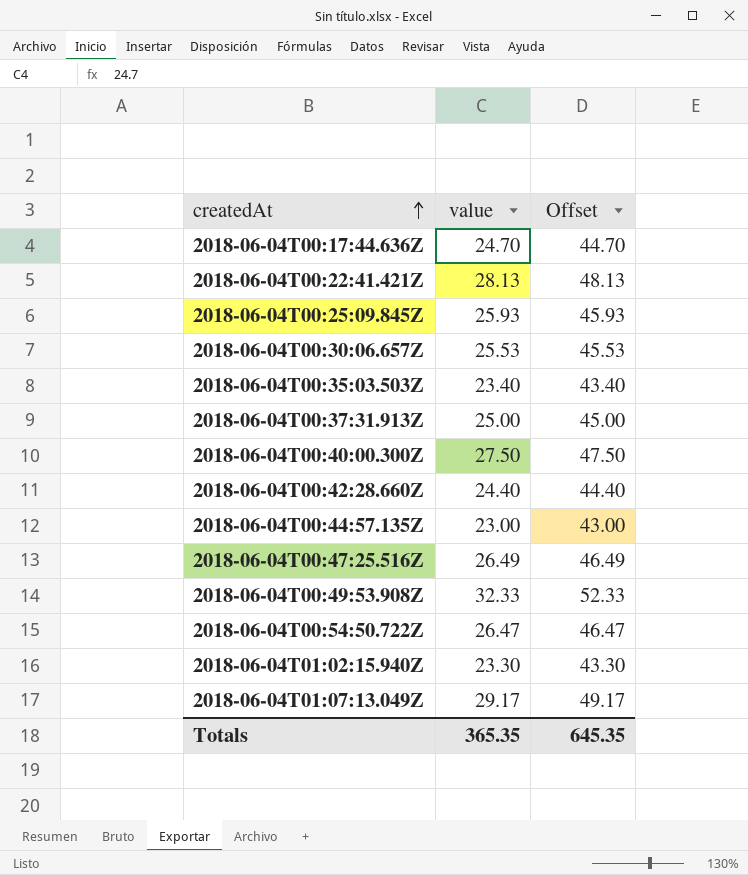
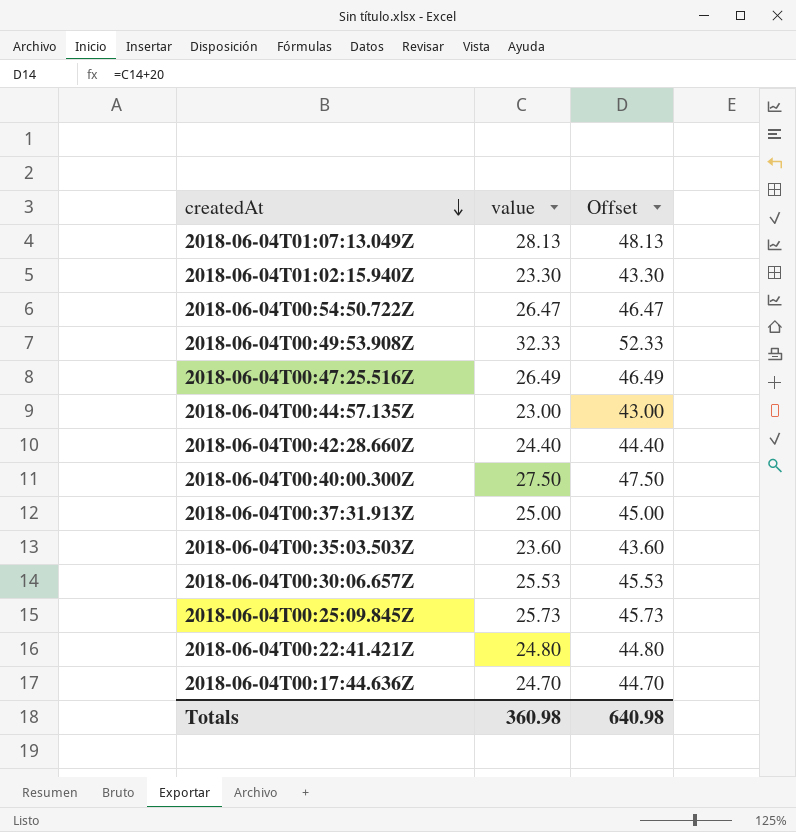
row order: createdAt ascending -> createdAt descending
2018-06-04T01:07:13.049Z | value: 29.17 -> 28.13
2018-06-04T01:07:13.049Z | Offset: 49.17 -> 48.13
2018-06-04T00:35:03.503Z | value: 23.40 -> 23.60
2018-06-04T00:35:03.503Z | Offset: 43.40 -> 43.60
2018-06-04T00:25:09.845Z | value: 25.93 -> 25.73
2018-06-04T00:25:09.845Z | Offset: 45.93 -> 45.73
2018-06-04T00:22:41.421Z | value: 28.13 -> 24.80
2018-06-04T00:22:41.421Z | Offset: 48.13 -> 44.80
Totals | value: 365.35 -> 360.98
Totals | Offset: 645.35 -> 640.98

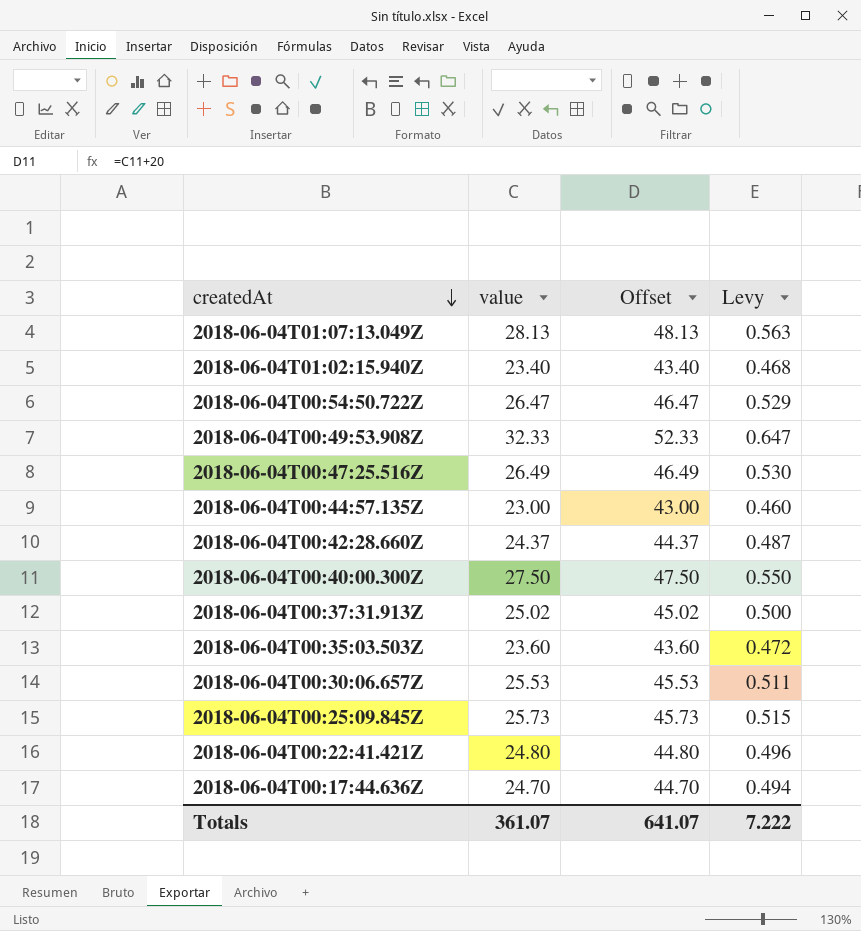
column Levy | formula: none -> [value] * 0.02
2018-06-04T01:02:15.940Z | value: 23.30 -> 23.40
2018-06-04T01:02:15.940Z | Offset: 43.30 -> 43.40
2018-06-04T00:42:28.660Z | value: 24.40 -> 24.37
2018-06-04T00:42:28.660Z | Offset: 44.40 -> 44.37
2018-06-04T00:37:31.913Z | value: 25.00 -> 25.02
2018-06-04T00:37:31.913Z | Offset: 45.00 -> 45.02
Totals | value: 360.98 -> 361.07
Totals | Offset: 640.98 -> 641.07

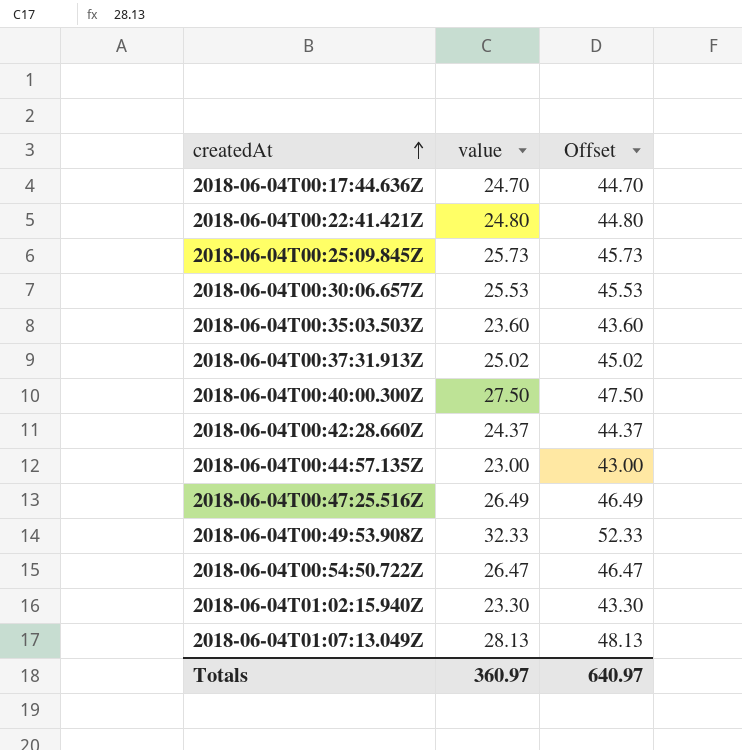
row order: createdAt descending -> createdAt ascending
column Levy | formula: [value] * 0.02 -> none
2018-06-04T01:02:15.940Z | value: 23.40 -> 23.30
2018-06-04T01:02:15.940Z | Offset: 43.40 -> 43.30
Totals | value: 361.07 -> 360.97
Totals | Offset: 641.07 -> 640.97

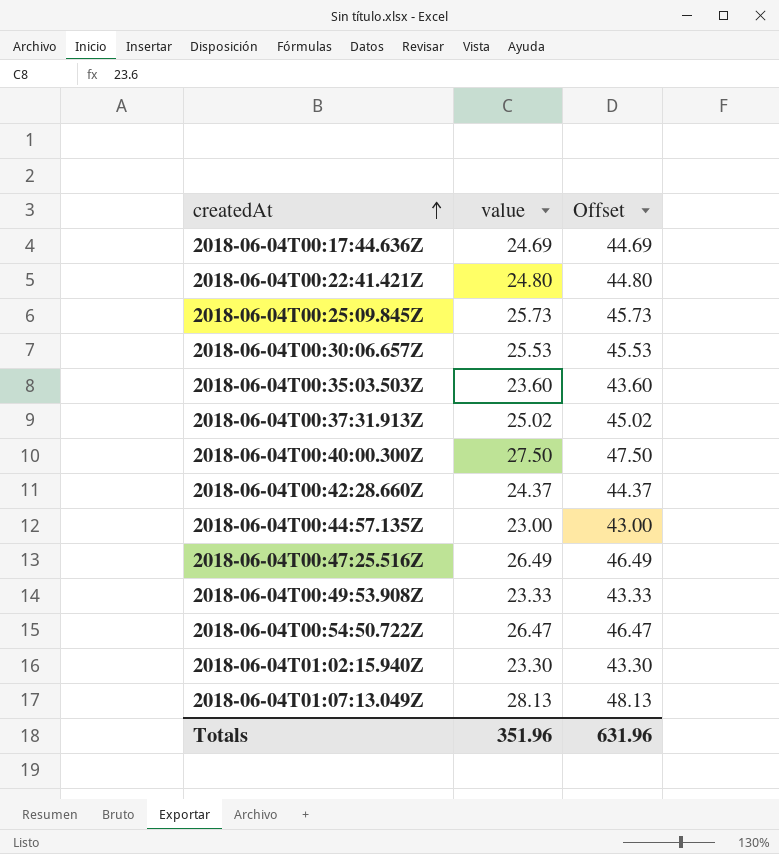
2018-06-04T00:17:44.636Z | value: 24.70 -> 24.69
2018-06-04T00:17:44.636Z | Offset: 44.70 -> 44.69
2018-06-04T00:49:53.908Z | value: 32.33 -> 23.33
2018-06-04T00:49:53.908Z | Offset: 52.33 -> 43.33
Totals | value: 360.97 -> 351.96
Totals | Offset: 640.97 -> 631.96

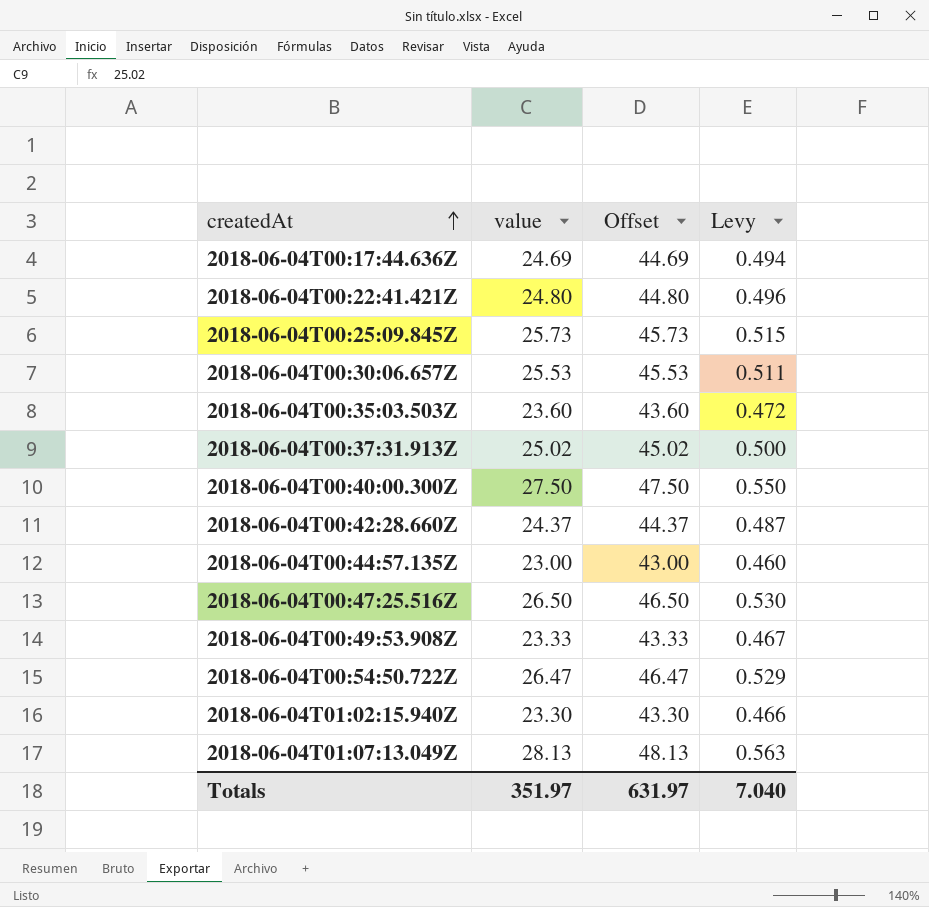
column Levy | formula: none -> [value] * 0.02
2018-06-04T00:47:25.516Z | value: 26.49 -> 26.50
2018-06-04T00:47:25.516Z | Offset: 46.49 -> 46.50
Totals | value: 351.96 -> 351.97
Totals | Offset: 631.96 -> 631.97

